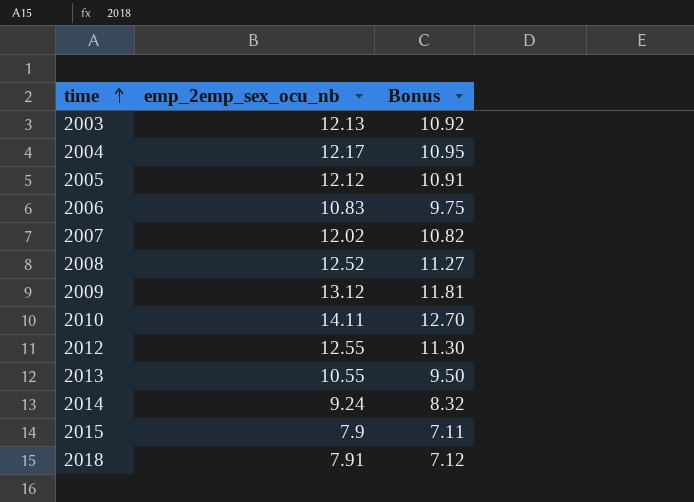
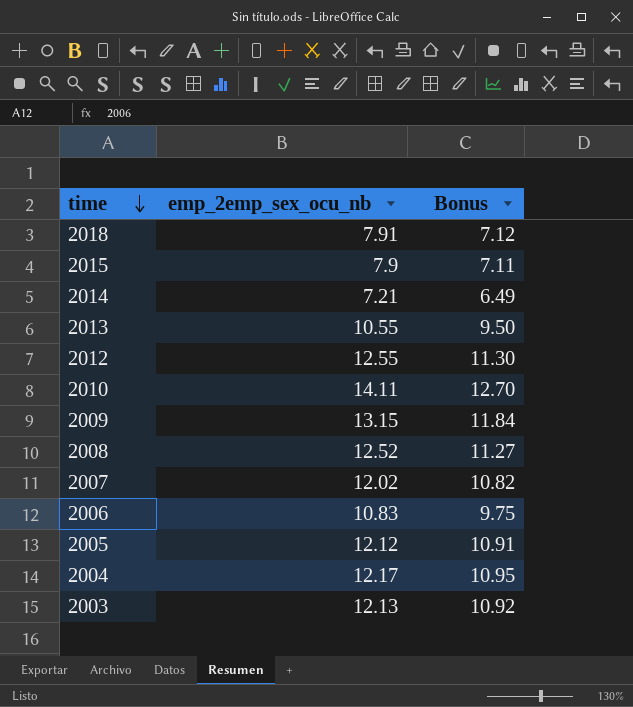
row order: time ascending -> time descending
2014 | emp_2emp_sex_ocu_nb: 9.24 -> 7.21
2014 | Bonus: 8.32 -> 6.49
2009 | emp_2emp_sex_ocu_nb: 13.12 -> 13.15
2009 | Bonus: 11.81 -> 11.84

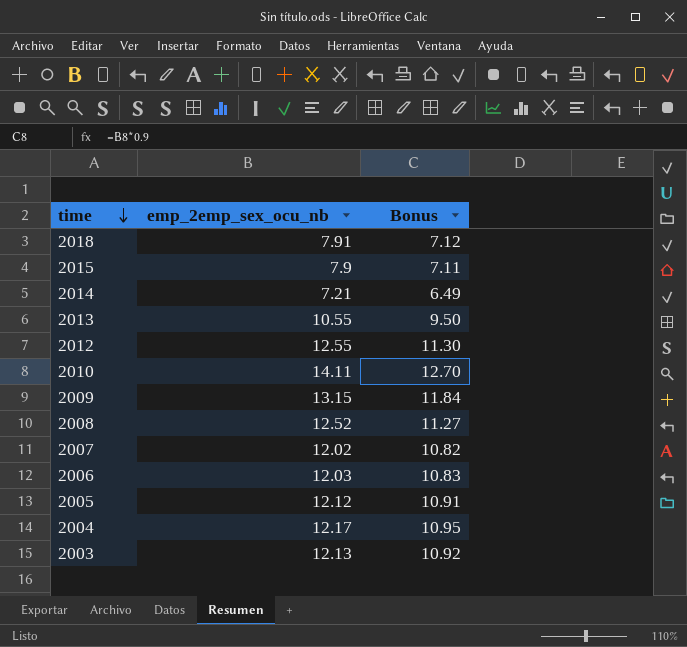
2006 | emp_2emp_sex_ocu_nb: 10.83 -> 12.03
2006 | Bonus: 9.75 -> 10.83

